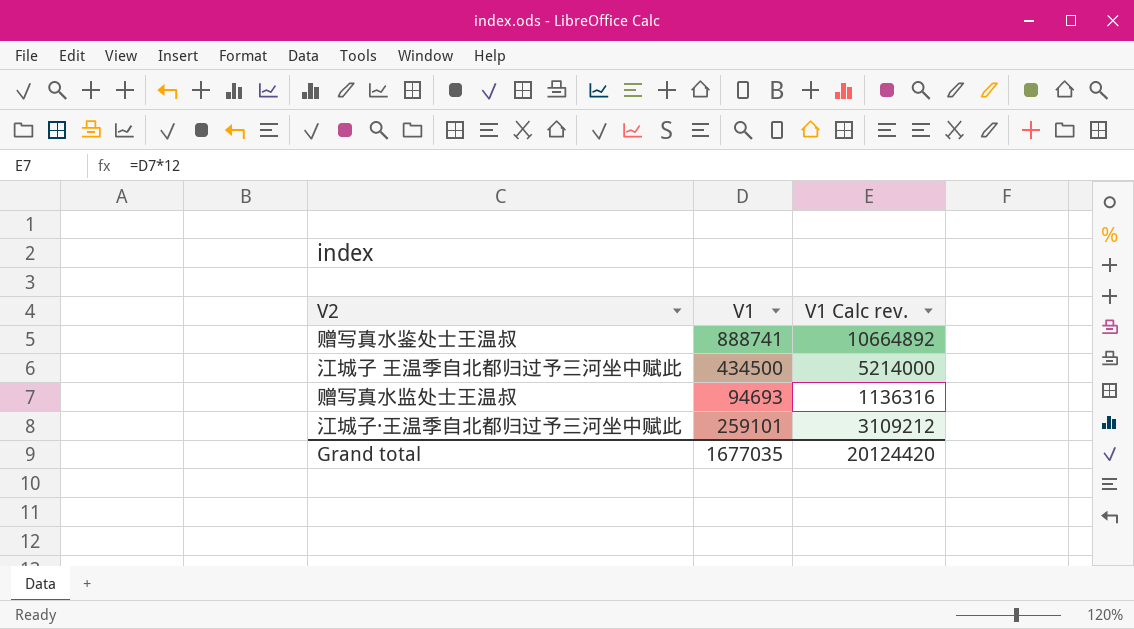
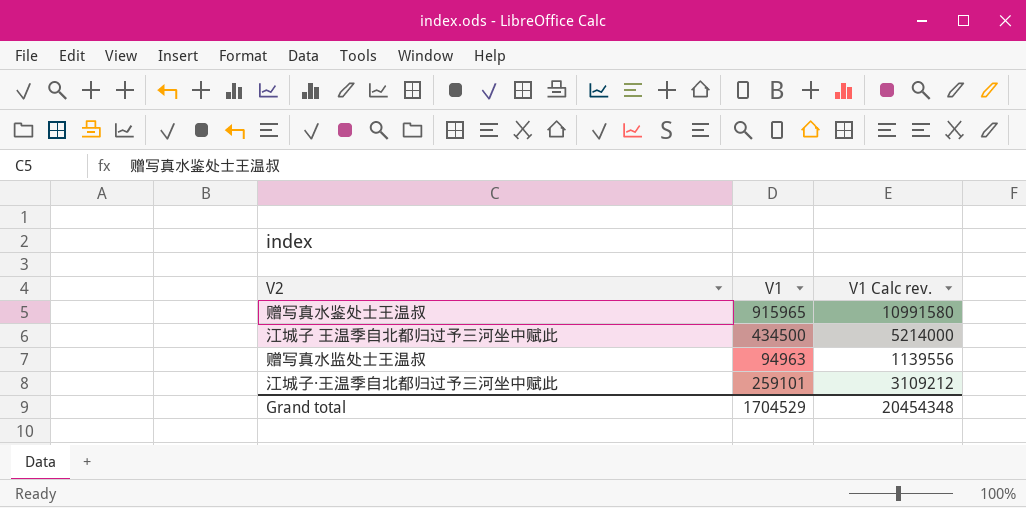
赠写真水鉴处士王温叔 | V1: 888741 -> 915965
赠写真水鉴处士王温叔 | V1 Calc rev.: 10664892 -> 10991580
赠写真水监处士王温叔 | V1: 94693 -> 94963
赠写真水监处士王温叔 | V1 Calc rev.: 1136316 -> 1139556
Grand total | V1: 1677035 -> 1704529
Grand total | V1 Calc rev.: 20124420 -> 20454348

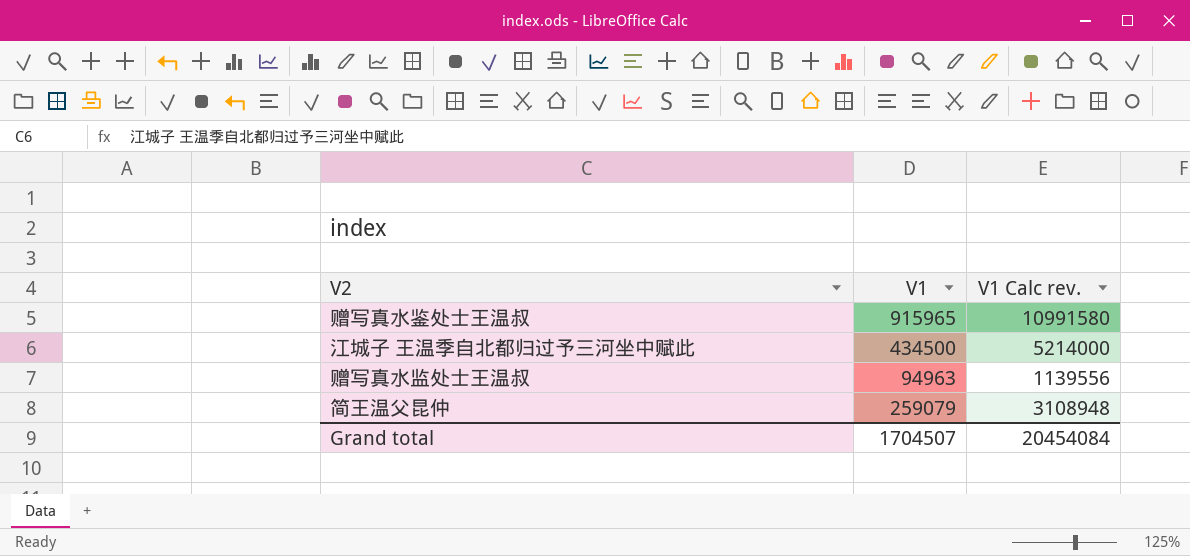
row 江城子·王温季自北都归过予三河坐中赋此: 259101 | 3109212 -> none
row 简王温父昆仲: none -> 259079 | 3108948
Grand total | V1: 1704529 -> 1704507
Grand total | V1 Calc rev.: 20454348 -> 20454084

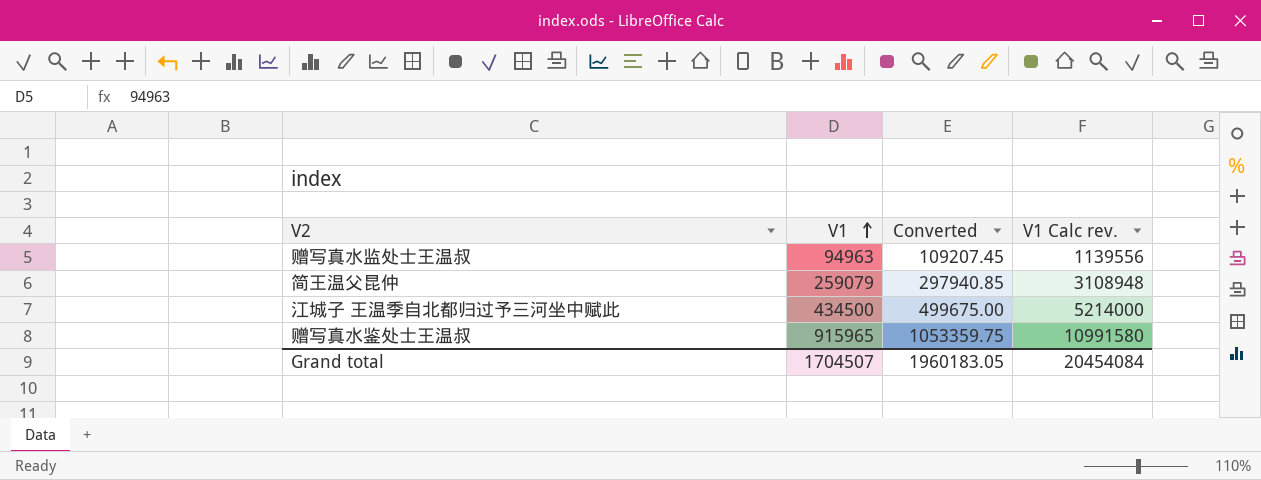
row order: none -> V1 ascending
column Converted | formula: none -> [V1] * 1.15

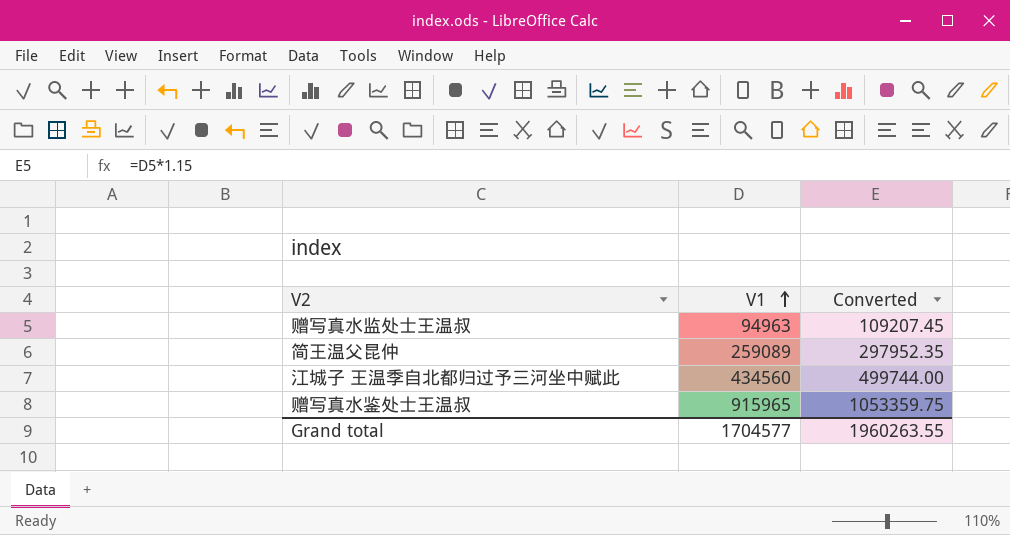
column V1 Calc rev. | formula: [V1] * 12 -> none
简王温父昆仲 | V1: 259079 -> 259089
简王温父昆仲 | Converted: 297940.85 -> 297952.35
江城子 王温季自北都归过予三河坐中赋此 | V1: 434500 -> 434560
江城子 王温季自北都归过予三河坐中赋此 | Converted: 499675.00 -> 499744.00
Grand total | V1: 1704507 -> 1704577
Grand total | Converted: 1960183.05 -> 1960263.55

